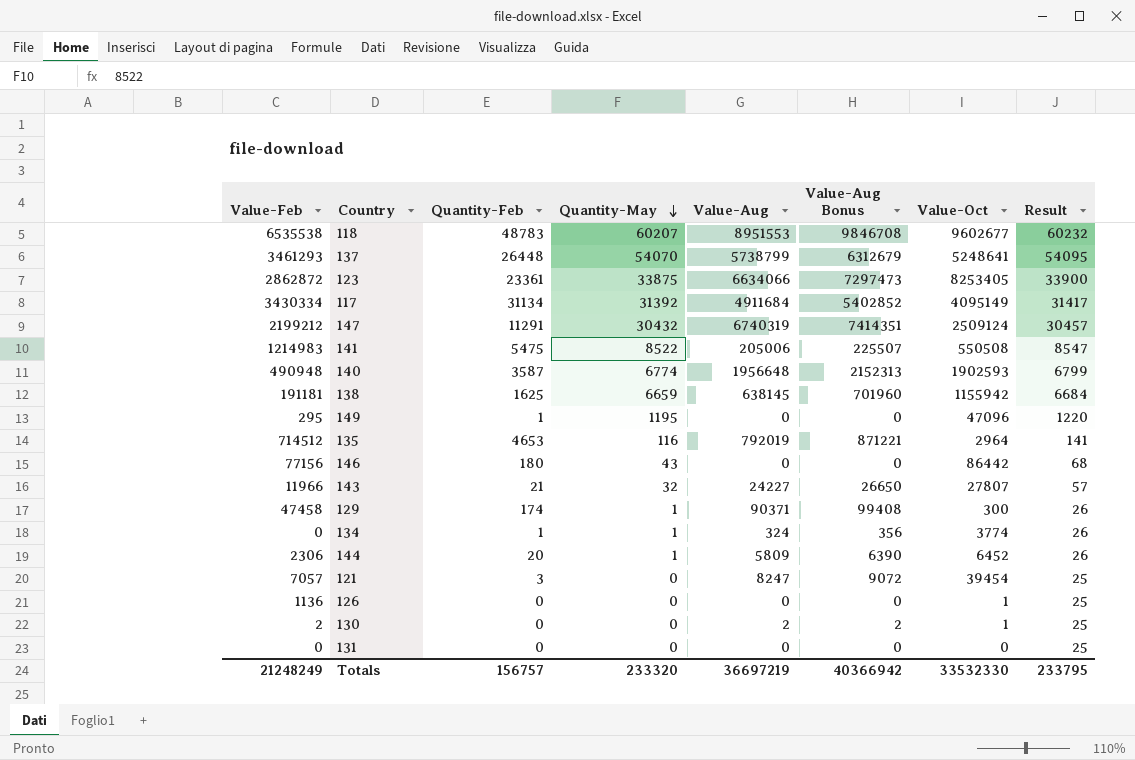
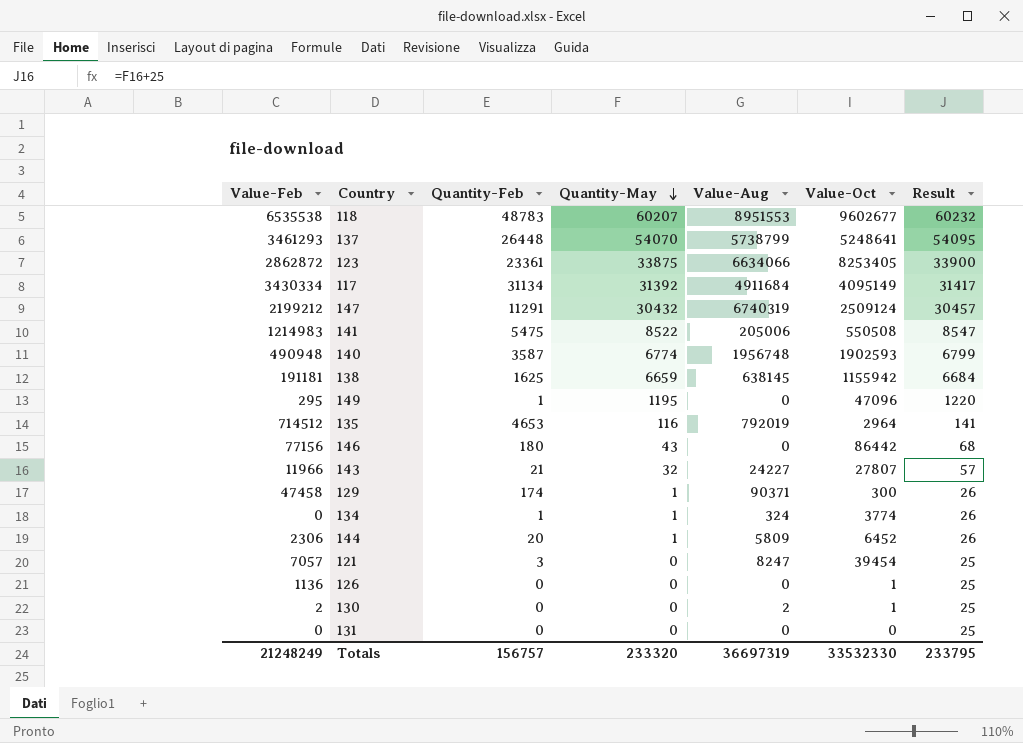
column Value-Aug Bonus | formula: [Value-Aug] * 1.1 -> none
140 | Value-Aug: 1956648 -> 1956748
Totals | Value-Aug: 36697219 -> 36697319

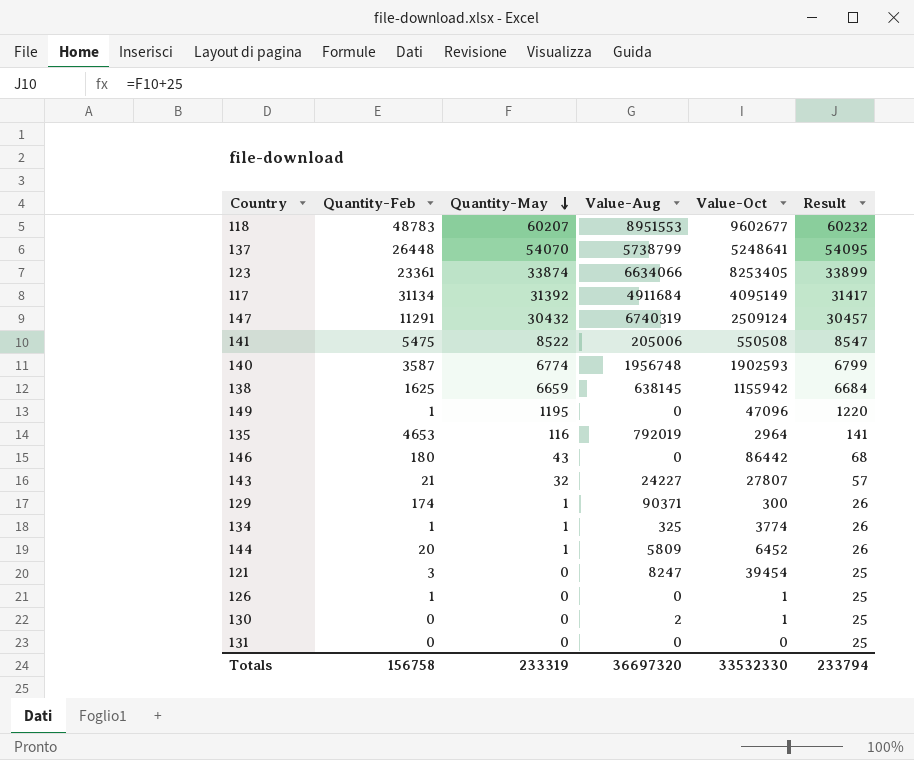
column Value-Feb | position: 1 -> none
123 | Quantity-May: 33875 -> 33874
123 | Result: 33900 -> 33899
134 | Value-Aug: 324 -> 325
126 | Quantity-Feb: 0 -> 1
Totals | Quantity-Feb: 156757 -> 156758
Totals | Quantity-May: 233320 -> 233319
Totals | Value-Aug: 36697319 -> 36697320
Totals | Result: 233795 -> 233794

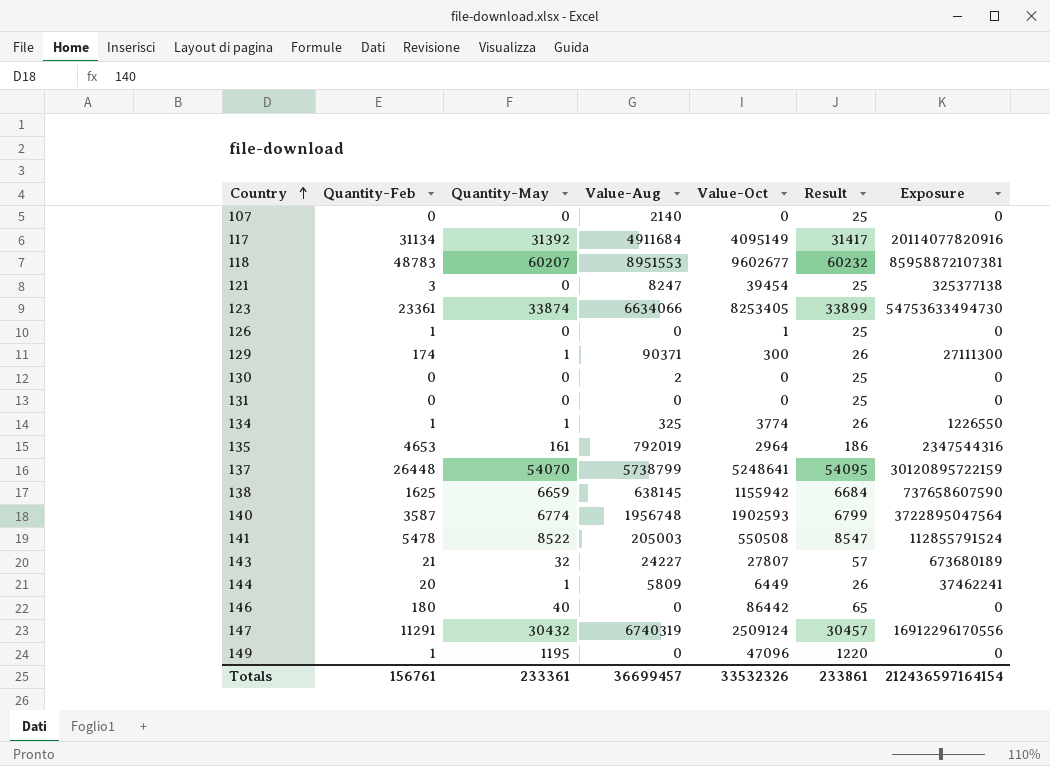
row order: Quantity-May descending -> Country ascending
column Exposure | formula: none -> [Value-Aug] * [Value-Oct]
row 107: none -> 0 | 0 | 2140 | 0 | 25 | 0
130 | Value-Oct: 1 -> 0
135 | Quantity-May: 116 -> 161
135 | Result: 141 -> 186
141 | Quantity-Feb: 5475 -> 5478
141 | Value-Aug: 205006 -> 205003
144 | Value-Oct: 6452 -> 6449
146 | Quantity-May: 43 -> 40
146 | Result: 68 -> 65
Totals | Quantity-Feb: 156758 -> 156761
Totals | Quantity-May: 233319 -> 233361
Totals | Value-Aug: 36697320 -> 36699457
Totals | Value-Oct: 33532330 -> 33532326
Totals | Result: 233794 -> 233861

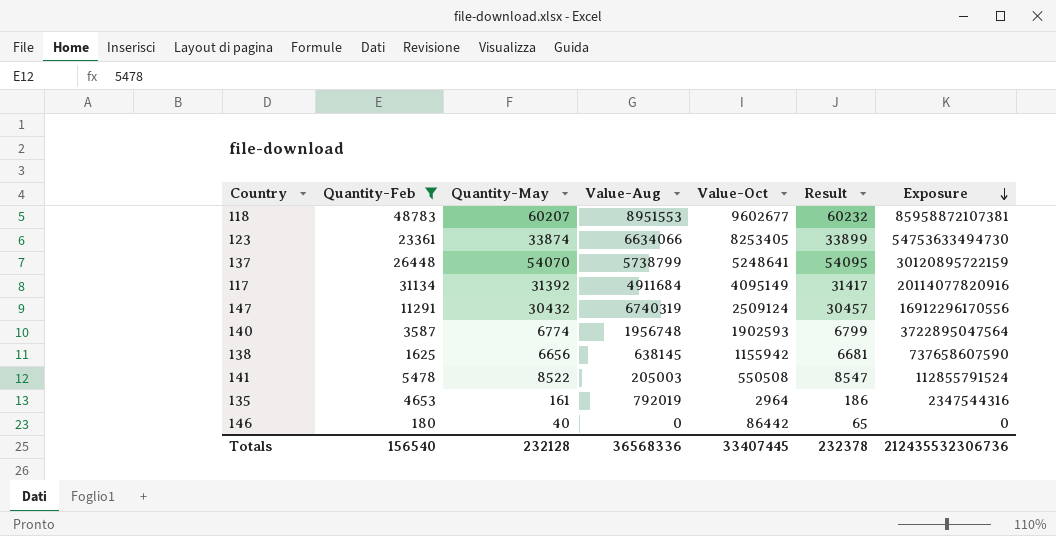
filter: none -> Quantity-Feb >= 180
row order: Country ascending -> Exposure descending
138 | Quantity-May: 6659 -> 6656
138 | Result: 6684 -> 6681
Totals | Quantity-Feb: 156761 -> 156540
Totals | Quantity-May: 233361 -> 232128
Totals | Value-Aug: 36699457 -> 36568336
Totals | Value-Oct: 33532326 -> 33407445
Totals | Result: 233861 -> 232378
Totals | Exposure: 212436597164154 -> 212435532306736

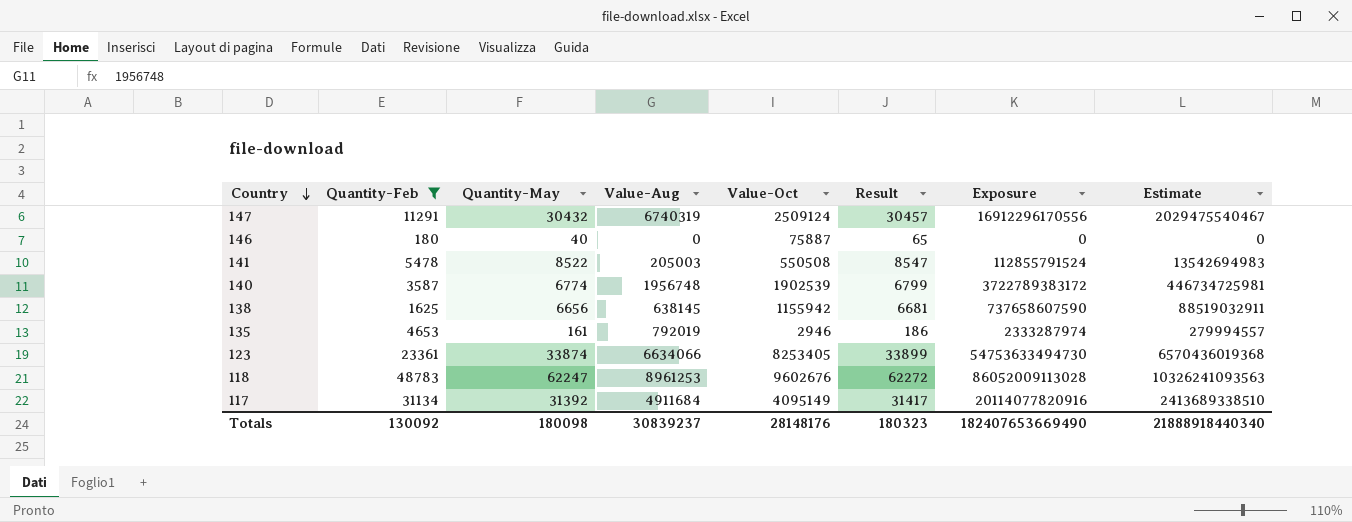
row order: Exposure descending -> Country descending
column Estimate | formula: none -> [Exposure] * 0.12
row 137: 26448 | 54070 | 5738799 | 5248641 | 54095 | 30120895722159 -> none
146 | Value-Oct: 86442 -> 75887
140 | Value-Oct: 1902593 -> 1902539
140 | Exposure: 3722895047564 -> 3722789383172
135 | Value-Oct: 2964 -> 2946
135 | Exposure: 2347544316 -> 2333287974
118 | Quantity-May: 60207 -> 62247
118 | Value-Aug: 8951553 -> 8961253
118 | Value-Oct: 9602677 -> 9602676
118 | Result: 60232 -> 62272
118 | Exposure: 85958872107381 -> 86052009113028
Totals | Quantity-Feb: 156540 -> 130092
Totals | Quantity-May: 232128 -> 180098
Totals | Value-Aug: 36568336 -> 30839237
Totals | Value-Oct: 33407445 -> 28148176
Totals | Result: 232378 -> 180323
Totals | Exposure: 212435532306736 -> 182407653669490

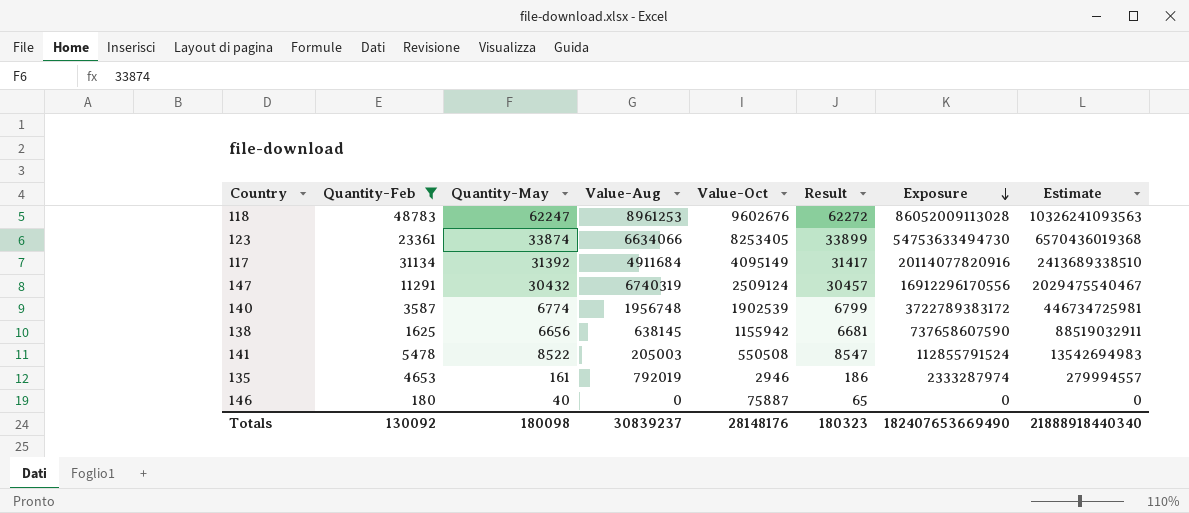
row order: Country descending -> Exposure descending

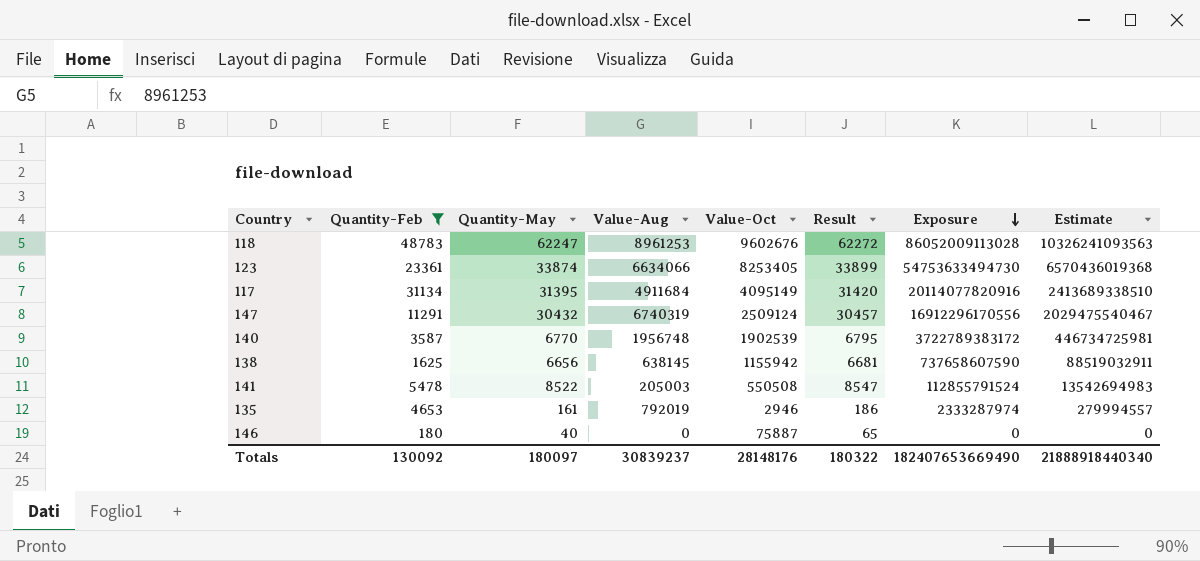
117 | Quantity-May: 31392 -> 31395
117 | Result: 31417 -> 31420
140 | Quantity-May: 6774 -> 6770
140 | Result: 6799 -> 6795
Totals | Quantity-May: 180098 -> 180097
Totals | Result: 180323 -> 180322

